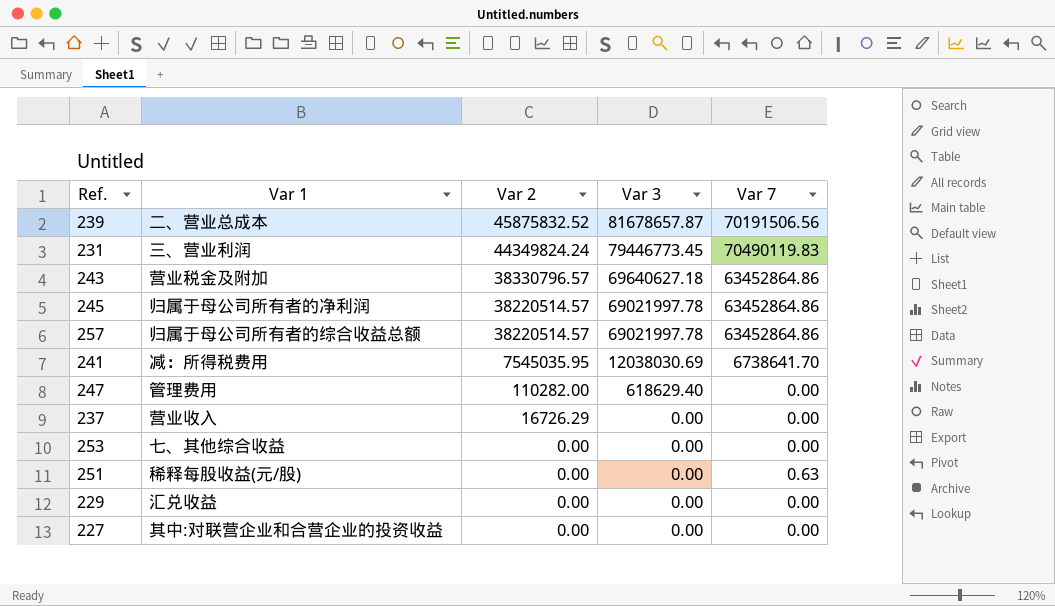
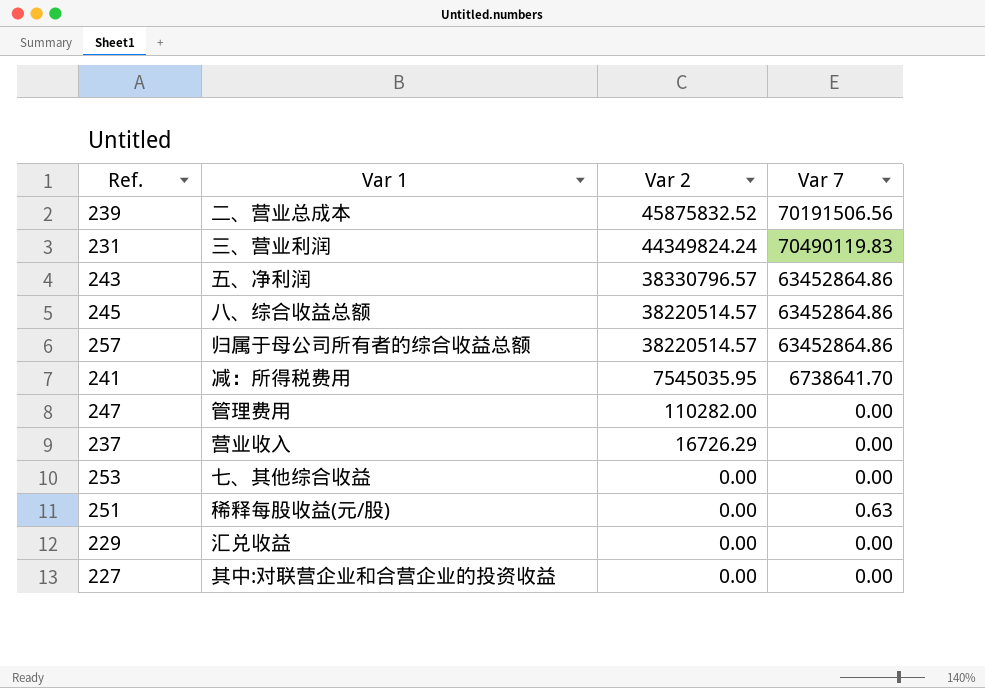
column Var 3 | position: 4 -> none
243 | Var 1: 营业税金及附加 -> 五、净利润
245 | Var 1: 归属于母公司所有者的净利润 -> 八、综合收益总额

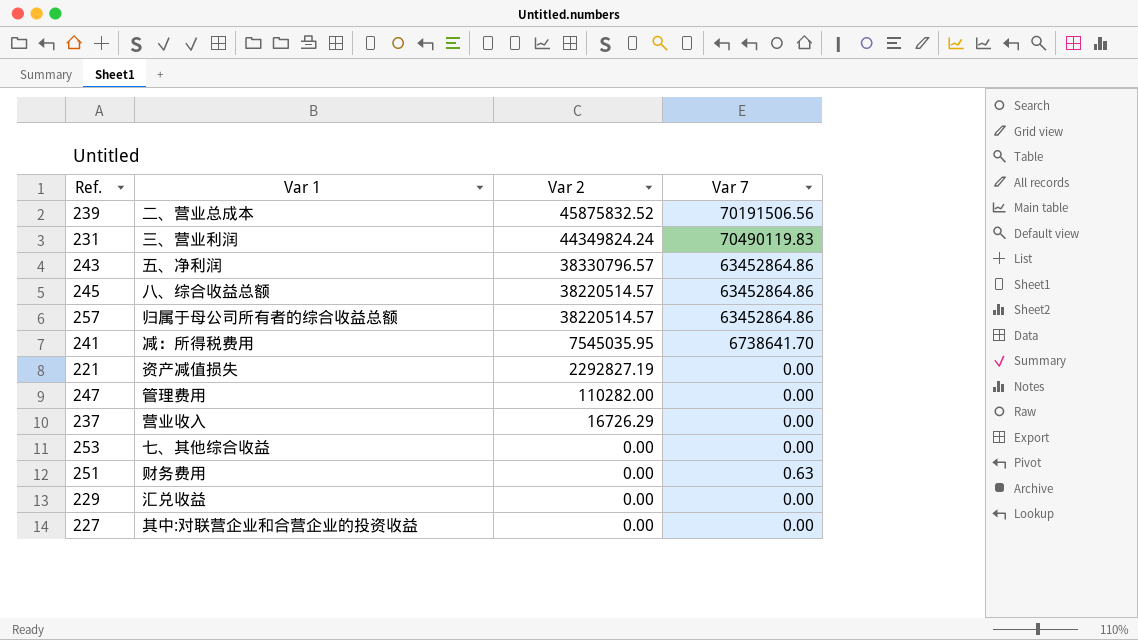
row 221: none -> 资产减值损失 | 2292827.19 | 0.00
251 | Var 1: 稀释每股收益(元/股) -> 财务费用

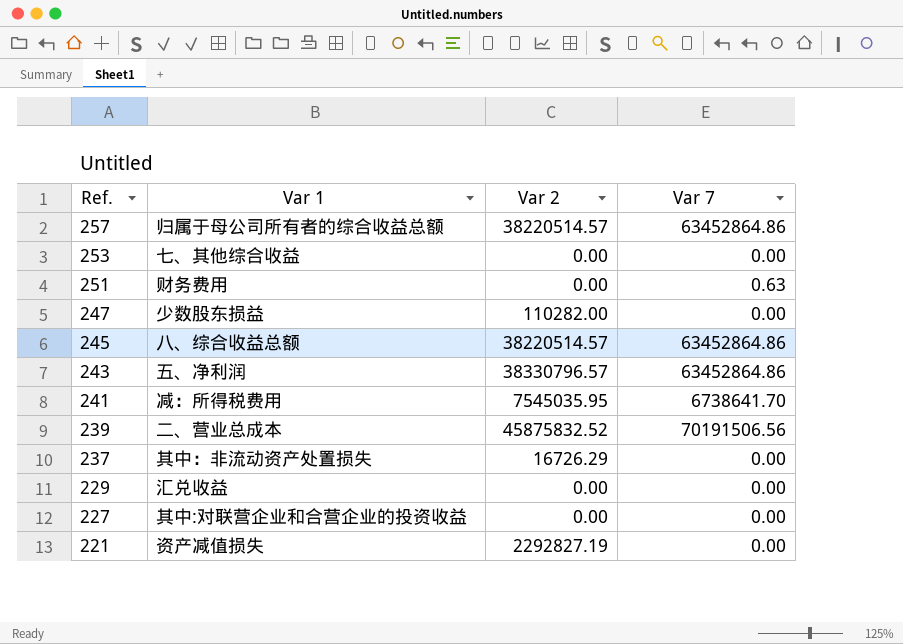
row order: Var 2 descending -> Ref. descending
row 231: 三、营业利润 | 44349824.24 | 70490119.83 -> none
247 | Var 1: 管理费用 -> 少数股东损益
237 | Var 1: 营业收入 -> 其中：非流动资产处置损失

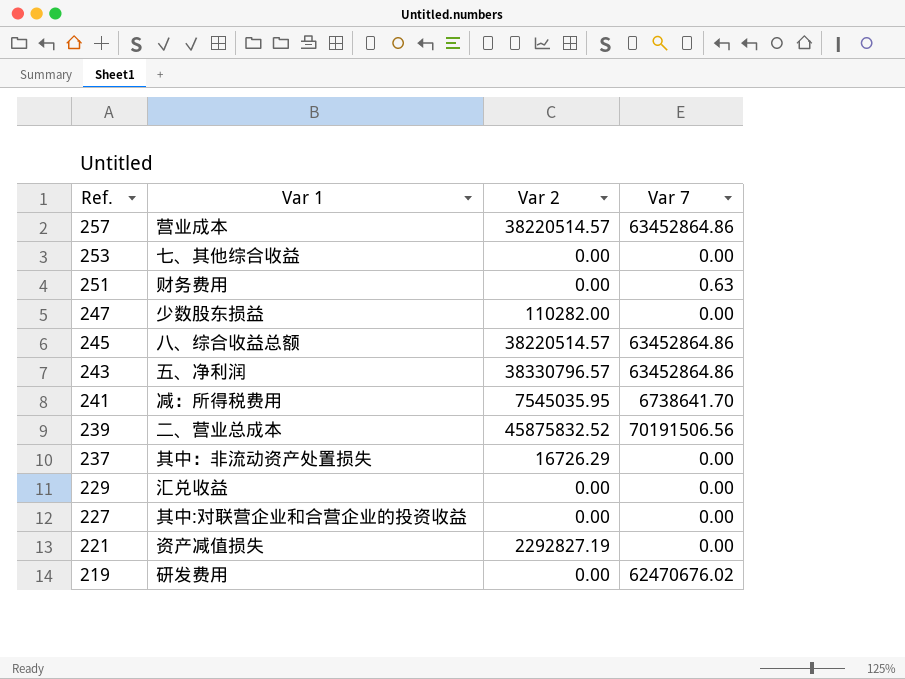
257 | Var 1: 归属于母公司所有者的综合收益总额 -> 营业成本
row 219: none -> 研发费用 | 0.00 | 62470676.02

